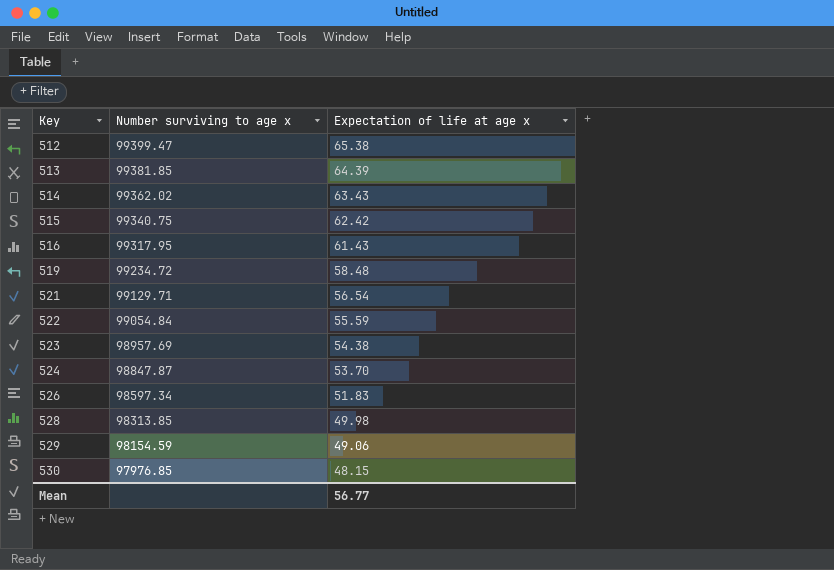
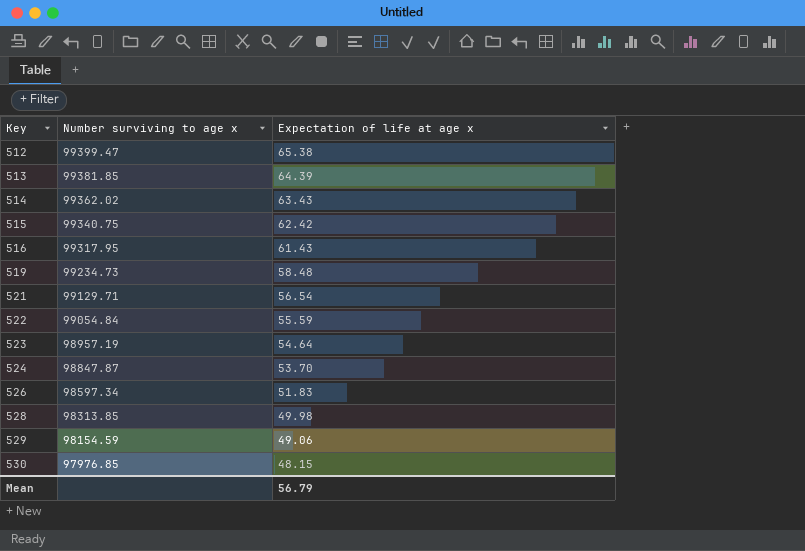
519 | Number surviving to age x: 99234.72 -> 99234.73
523 | Number surviving to age x: 98957.69 -> 98957.19
523 | Expectation of life at age x: 54.38 -> 54.64
Mean | Expectation of life at age x: 56.77 -> 56.79

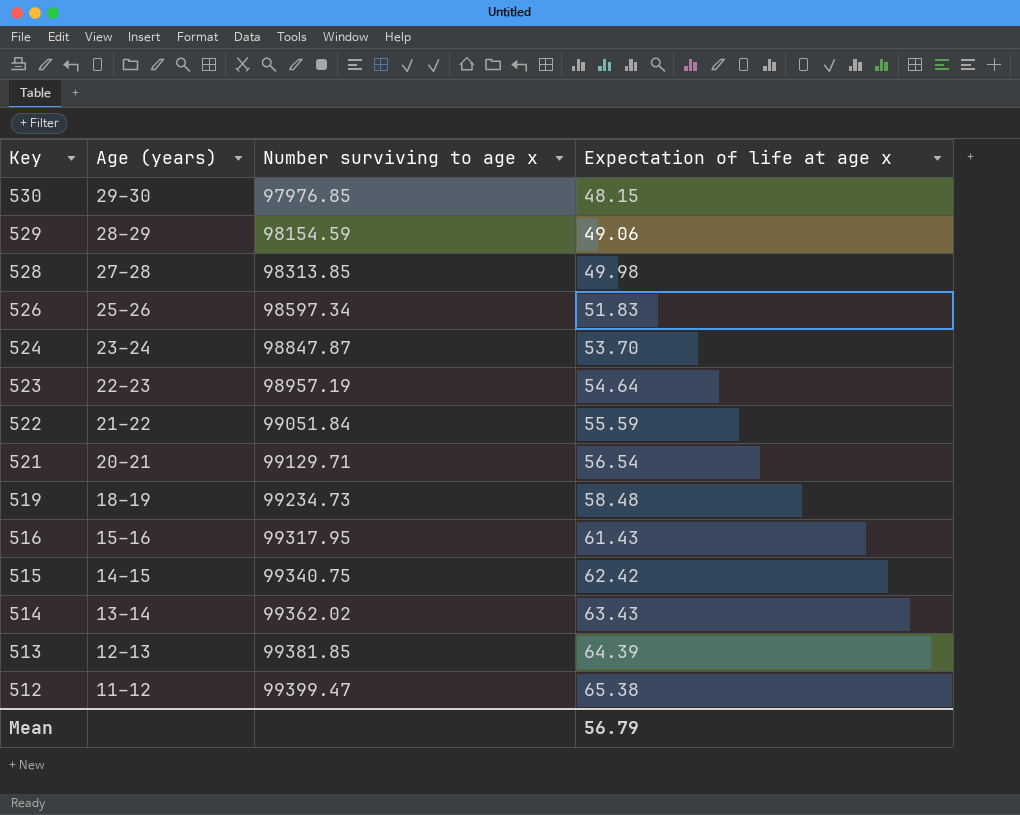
row order: Key ascending -> Key descending
column Age (years) | position: none -> 2
522 | Number surviving to age x: 99054.84 -> 99051.84

